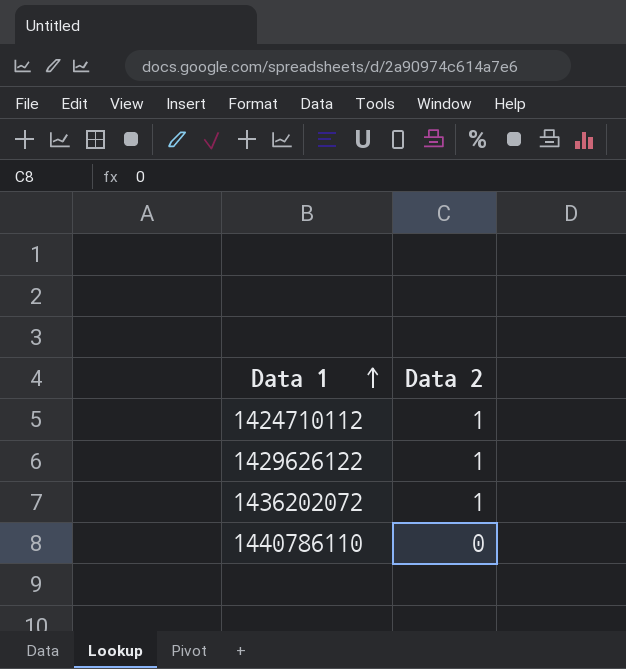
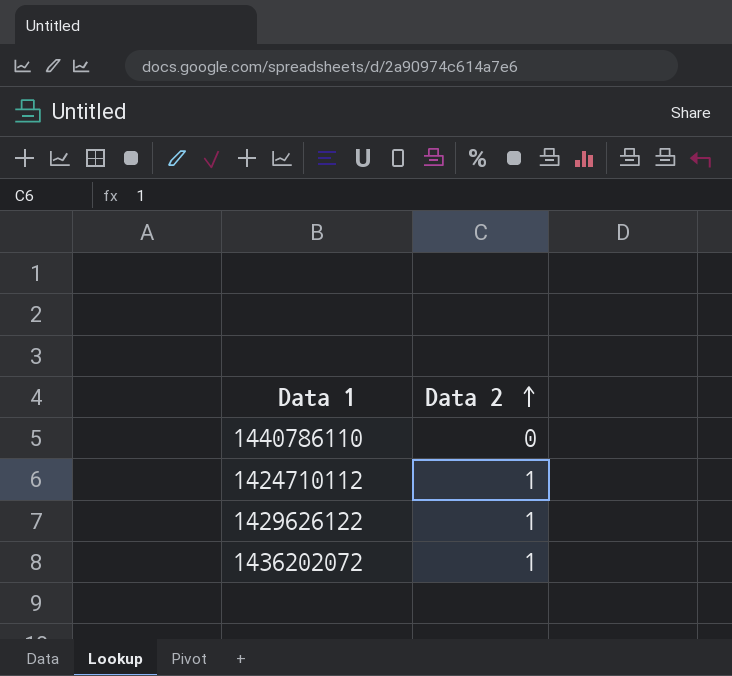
row order: Data 1 ascending -> Data 2 ascending

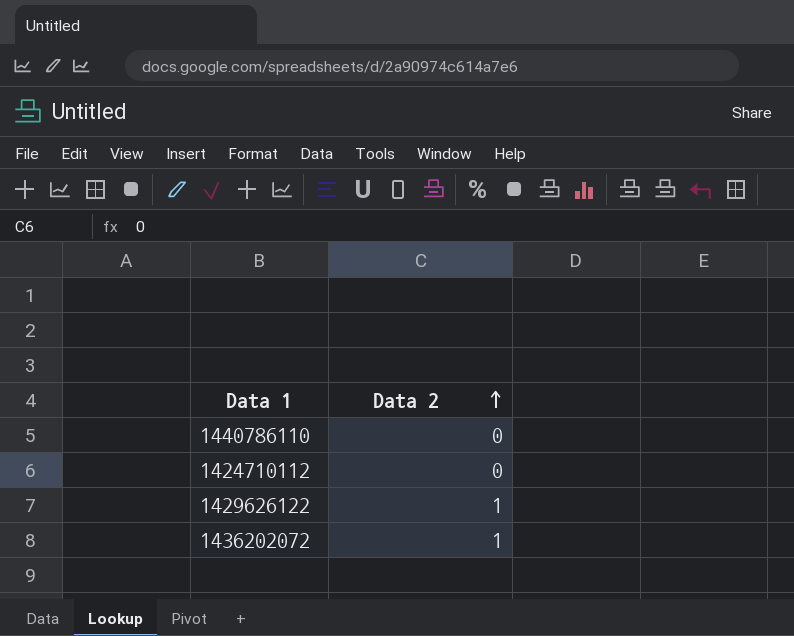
1424710112 | Data 2: 1 -> 0

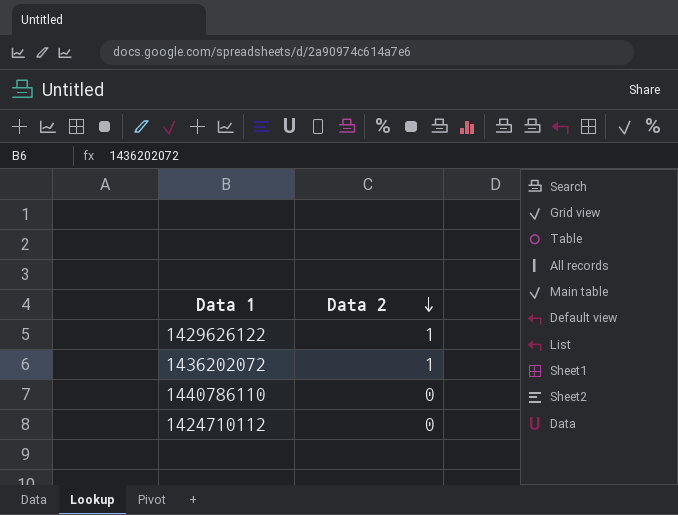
row order: Data 2 ascending -> Data 2 descending

